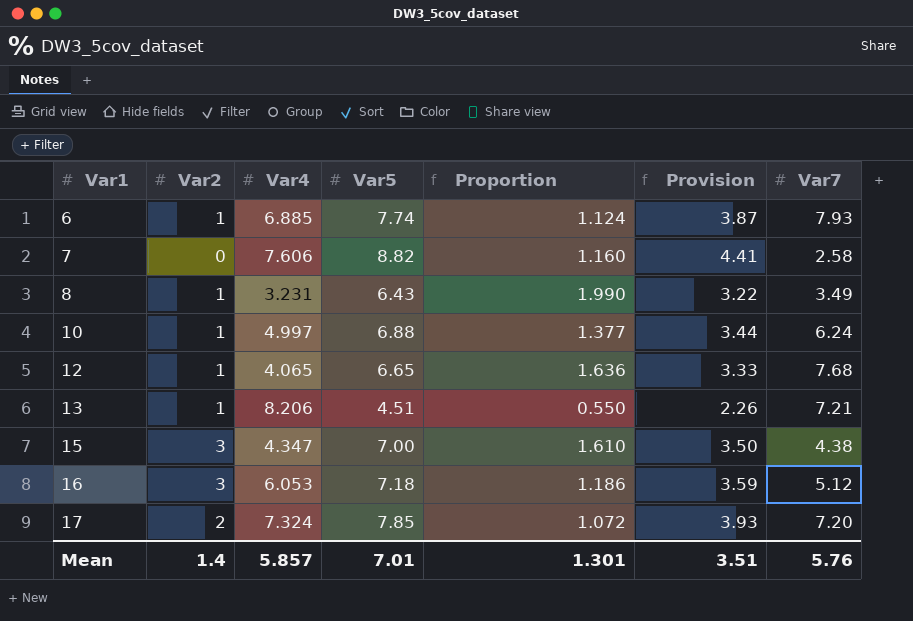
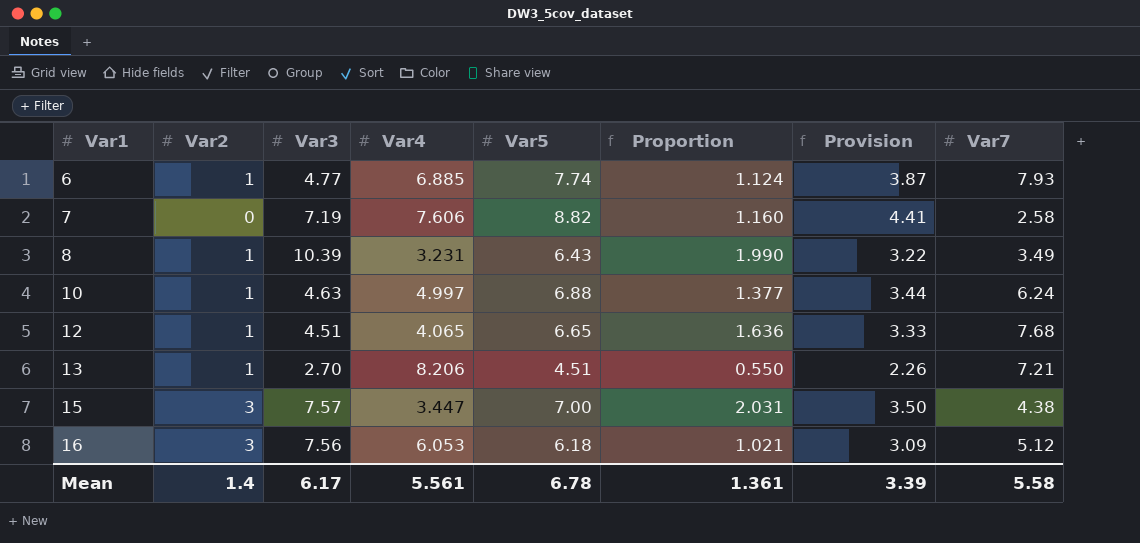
column Var3 | position: none -> 3
row 17: 2 | 7.324 | 7.85 | 1.072 | 3.93 | 7.20 -> none
15 | Var4: 4.347 -> 3.447
15 | Proportion: 1.610 -> 2.031
16 | Var5: 7.18 -> 6.18
16 | Proportion: 1.186 -> 1.021
16 | Provision: 3.59 -> 3.09
Mean | Var4: 5.857 -> 5.561
Mean | Var5: 7.01 -> 6.78
Mean | Proportion: 1.301 -> 1.361
Mean | Provision: 3.51 -> 3.39
Mean | Var7: 5.76 -> 5.58

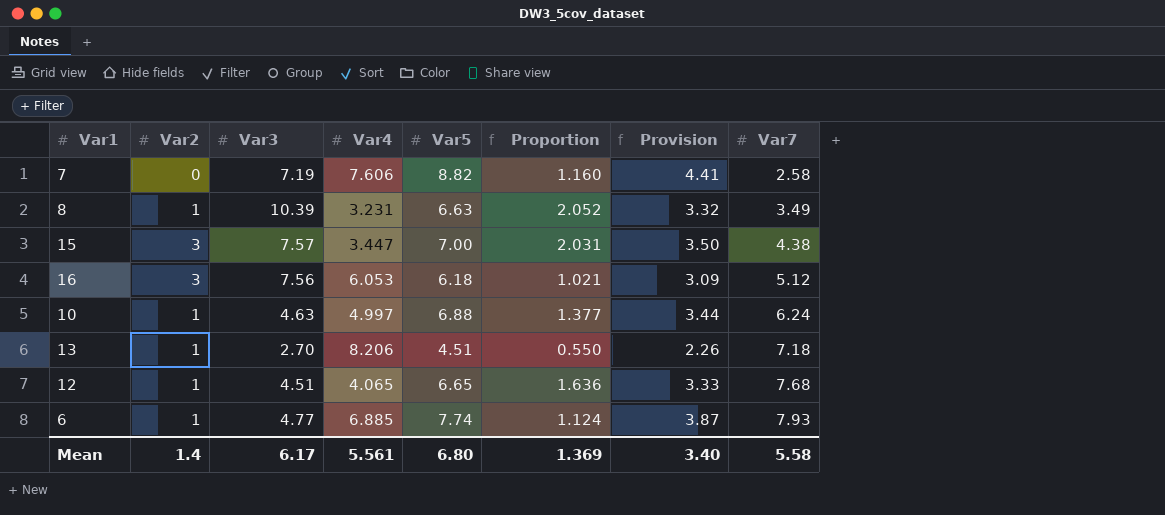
row order: Var1 ascending -> Var7 ascending
8 | Var5: 6.43 -> 6.63
8 | Proportion: 1.990 -> 2.052
8 | Provision: 3.22 -> 3.32
13 | Var7: 7.21 -> 7.18
Mean | Var5: 6.78 -> 6.80
Mean | Proportion: 1.361 -> 1.369
Mean | Provision: 3.39 -> 3.40

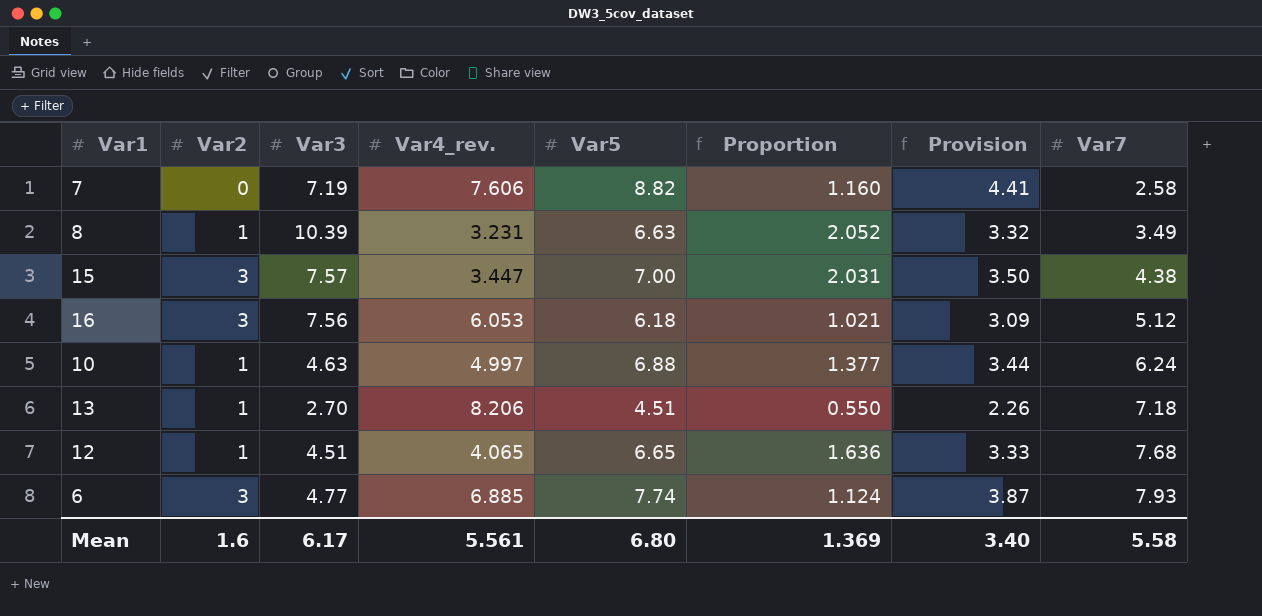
column name: Var4 -> Var4_rev.
6 | Var2: 1 -> 3
Mean | Var2: 1.4 -> 1.6

